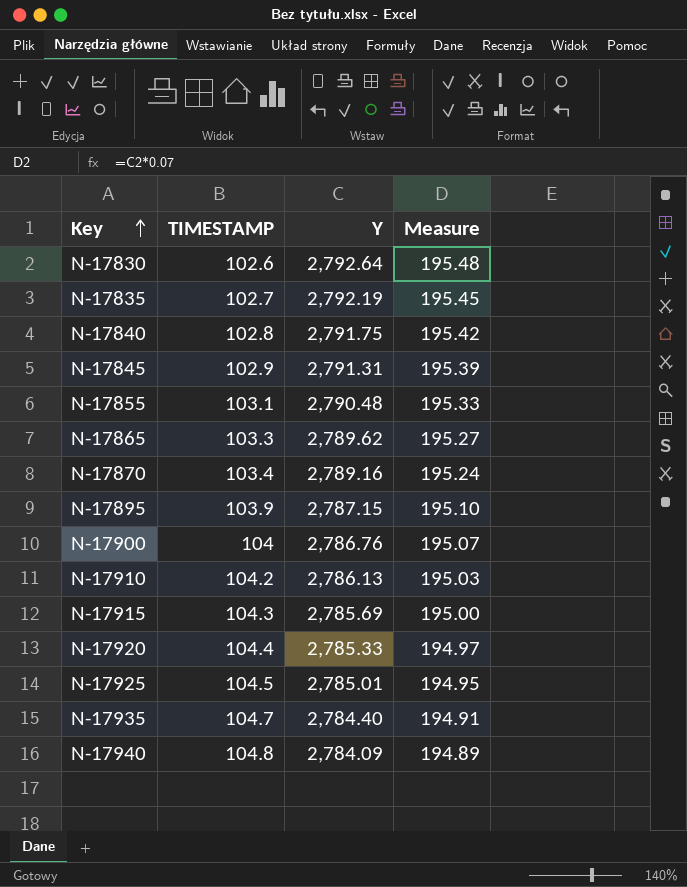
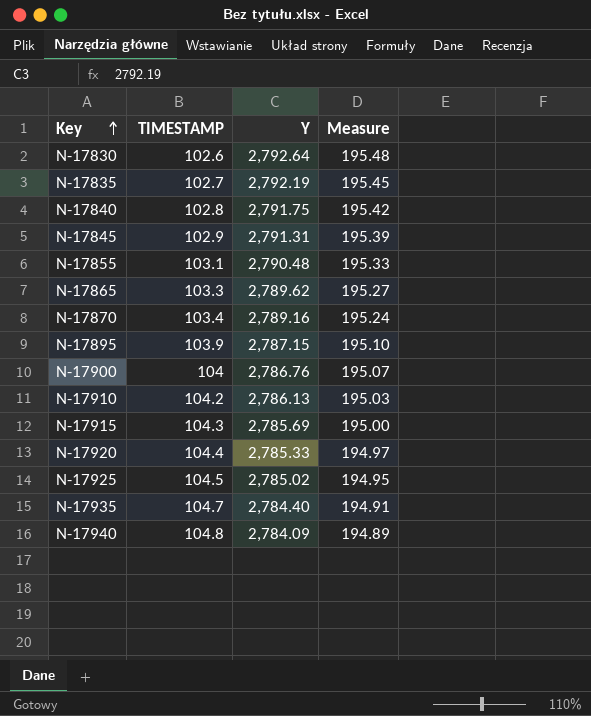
N-17925 | Y: 2,785.01 -> 2,785.02

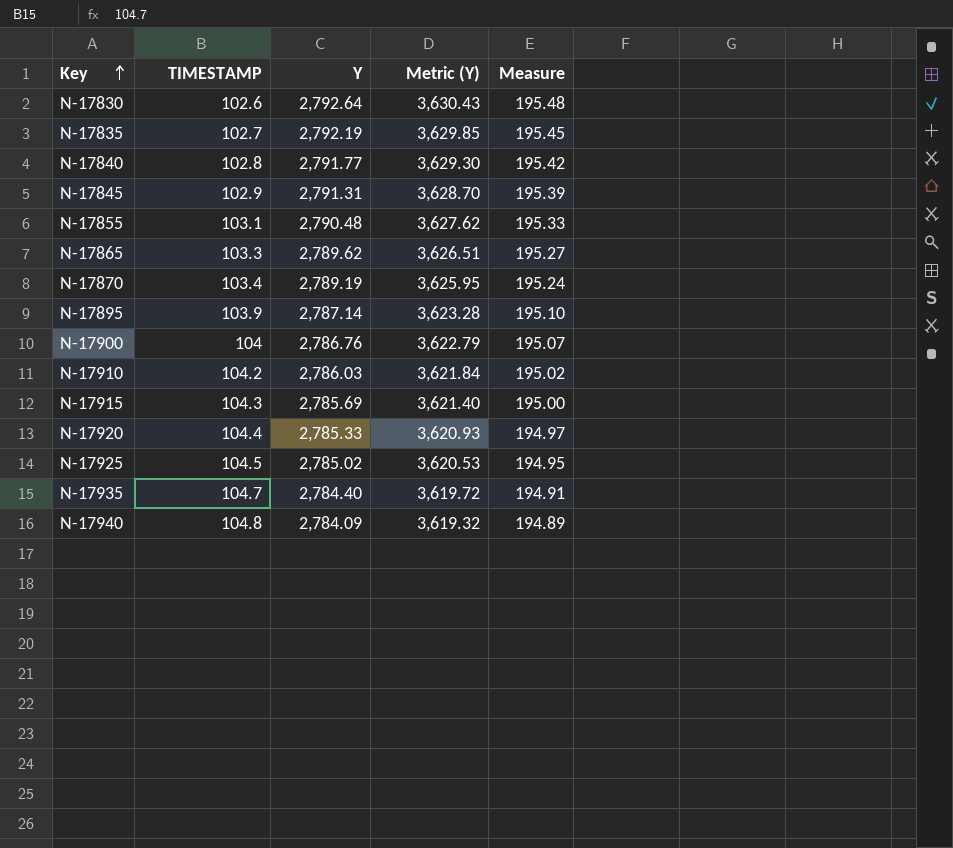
column Metric (Y) | formula: none -> [Y] * 1.3
N-17840 | Y: 2,791.75 -> 2,791.77
N-17870 | Y: 2,789.16 -> 2,789.19
N-17895 | Y: 2,787.15 -> 2,787.14
N-17910 | Y: 2,786.13 -> 2,786.03
N-17910 | Measure: 195.03 -> 195.02

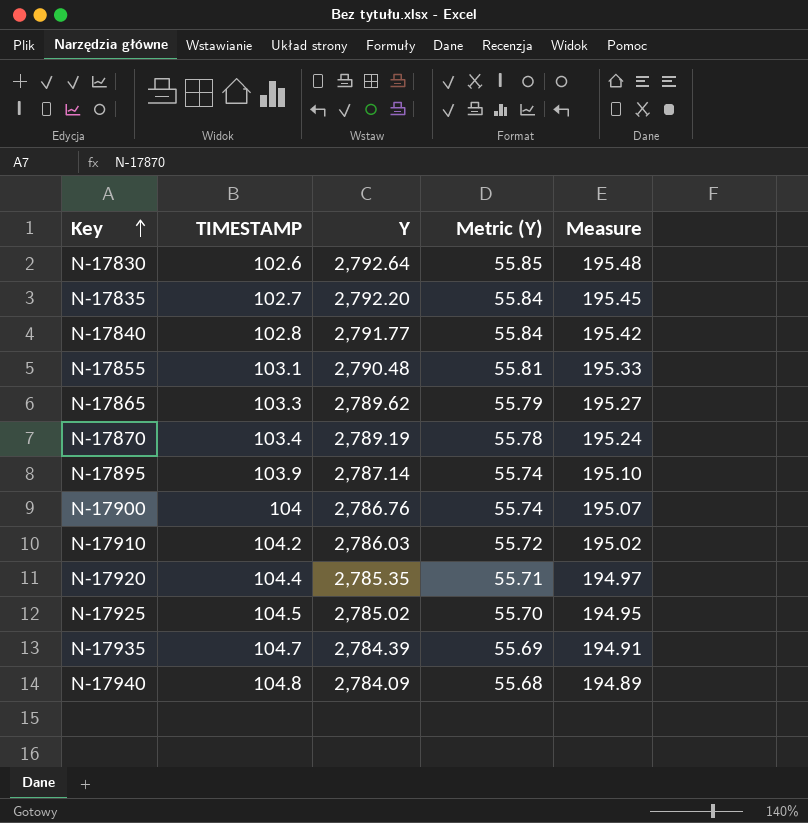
column Metric (Y) | formula: [Y] * 1.3 -> [Y] * 0.02
row N-17845: 102.9 | 2,791.31 | 3,628.70 | 195.39 -> none
row N-17915: 104.3 | 2,785.69 | 3,621.40 | 195.00 -> none
N-17835 | Y: 2,792.19 -> 2,792.20
N-17920 | Y: 2,785.33 -> 2,785.35
N-17935 | Y: 2,784.40 -> 2,784.39

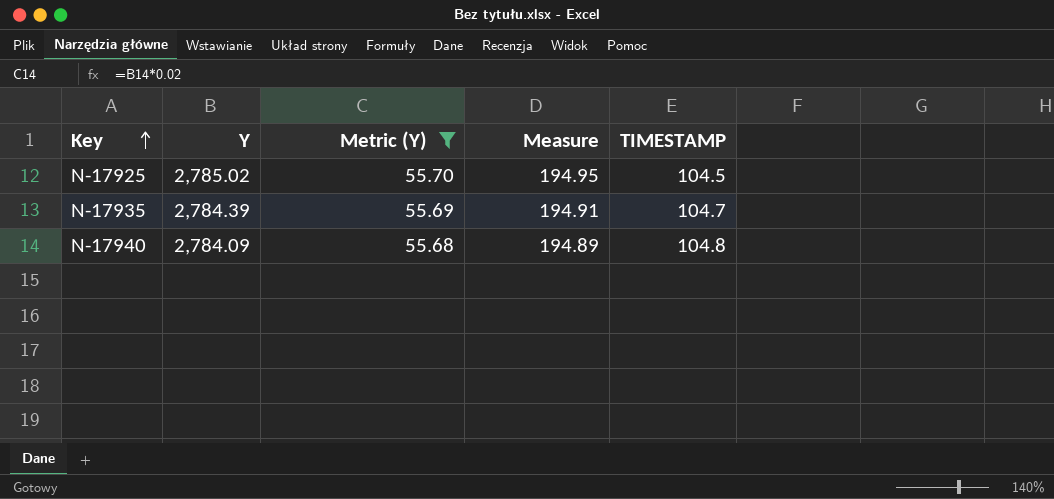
filter: none -> Metric (Y) <= 55.70
column TIMESTAMP | position: 2 -> 5

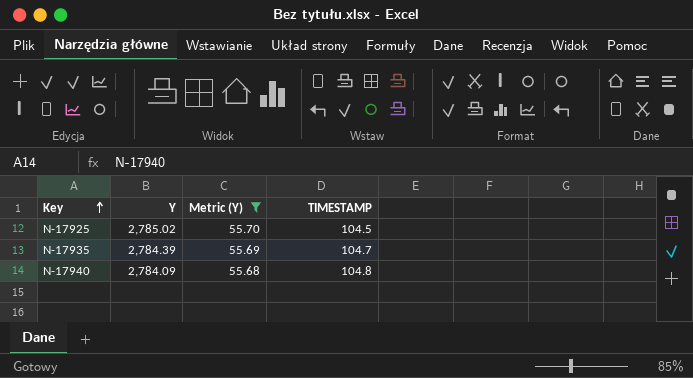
column Measure | formula: [Y] * 0.07 -> none

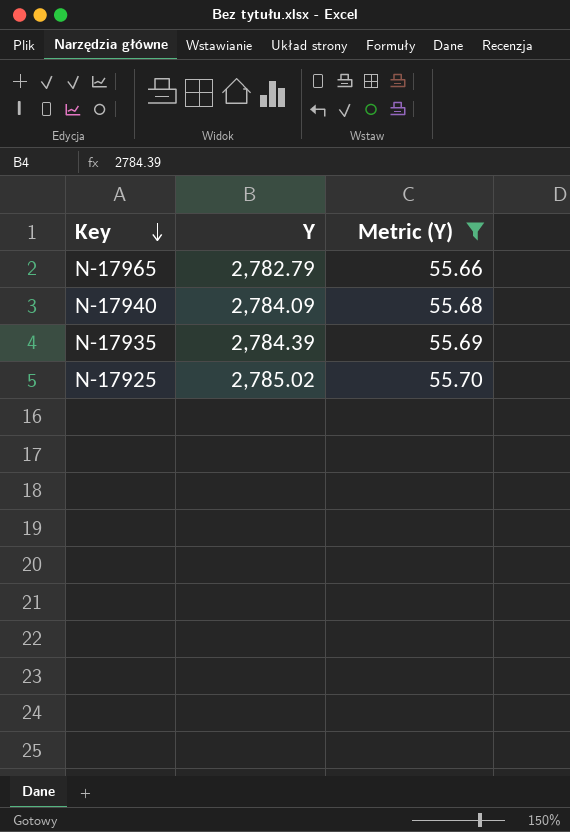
row order: Key ascending -> Key descending
column TIMESTAMP | position: 4 -> none
row N-17965: none -> 2,782.79 | 55.66

